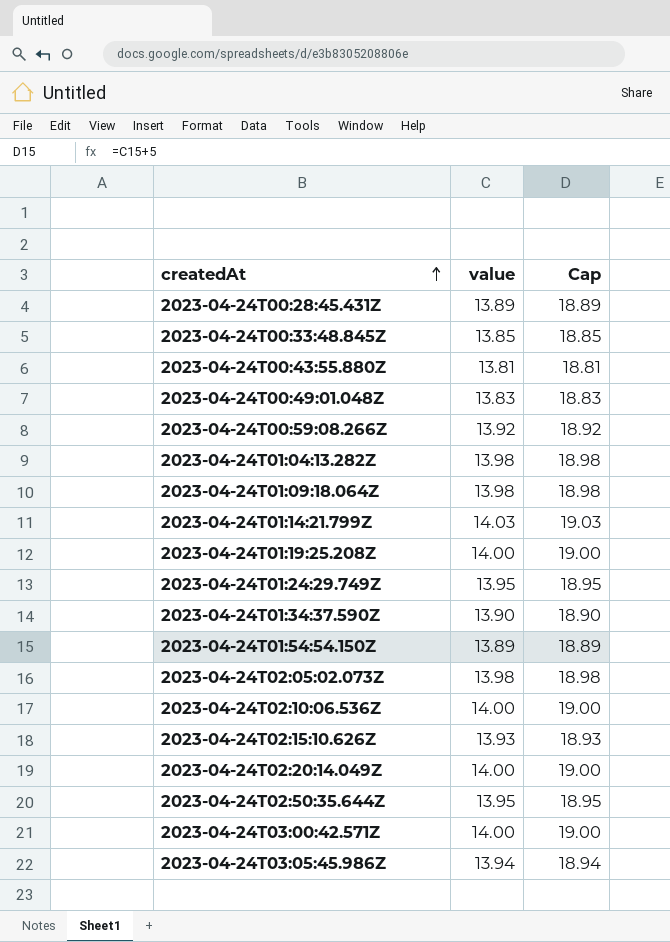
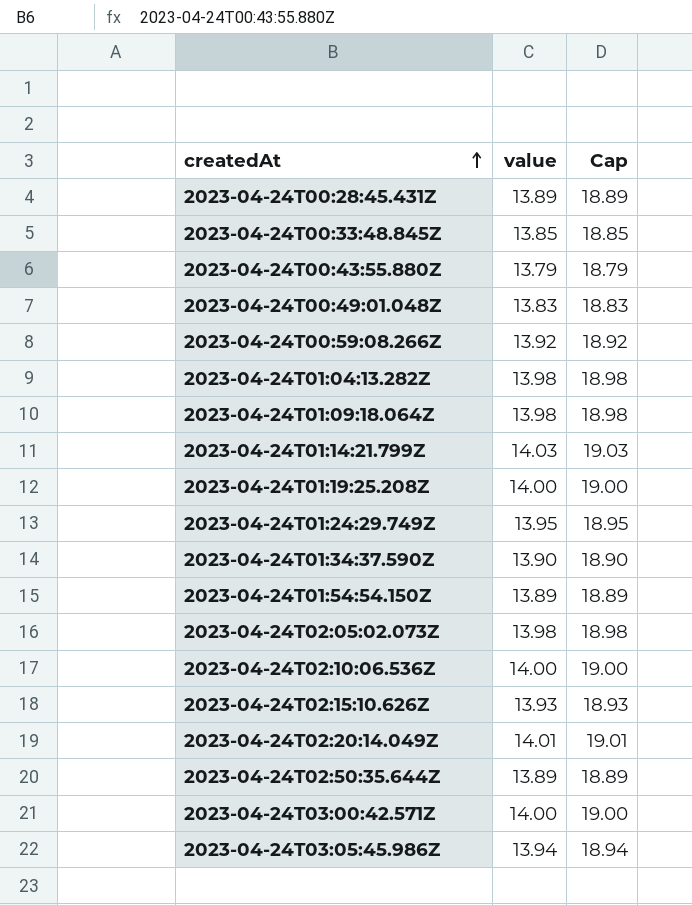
2023-04-24T00:43:55.880Z | value: 13.81 -> 13.79
2023-04-24T00:43:55.880Z | Cap: 18.81 -> 18.79
2023-04-24T02:20:14.049Z | value: 14.00 -> 14.01
2023-04-24T02:20:14.049Z | Cap: 19.00 -> 19.01
2023-04-24T02:50:35.644Z | value: 13.95 -> 13.89
2023-04-24T02:50:35.644Z | Cap: 18.95 -> 18.89

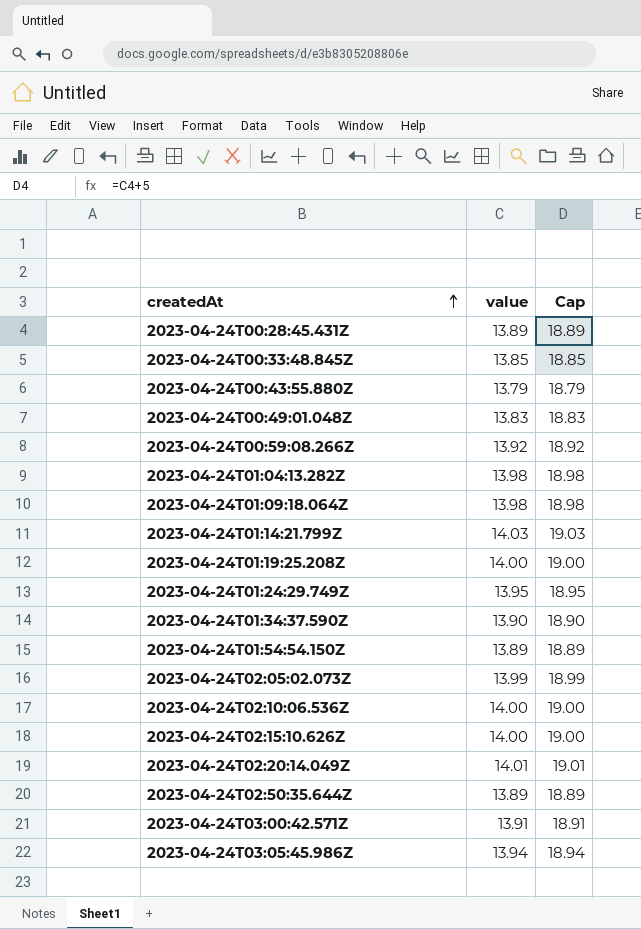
2023-04-24T02:05:02.073Z | value: 13.98 -> 13.99
2023-04-24T02:05:02.073Z | Cap: 18.98 -> 18.99
2023-04-24T02:15:10.626Z | value: 13.93 -> 14.00
2023-04-24T02:15:10.626Z | Cap: 18.93 -> 19.00
2023-04-24T03:00:42.571Z | value: 14.00 -> 13.91
2023-04-24T03:00:42.571Z | Cap: 19.00 -> 18.91

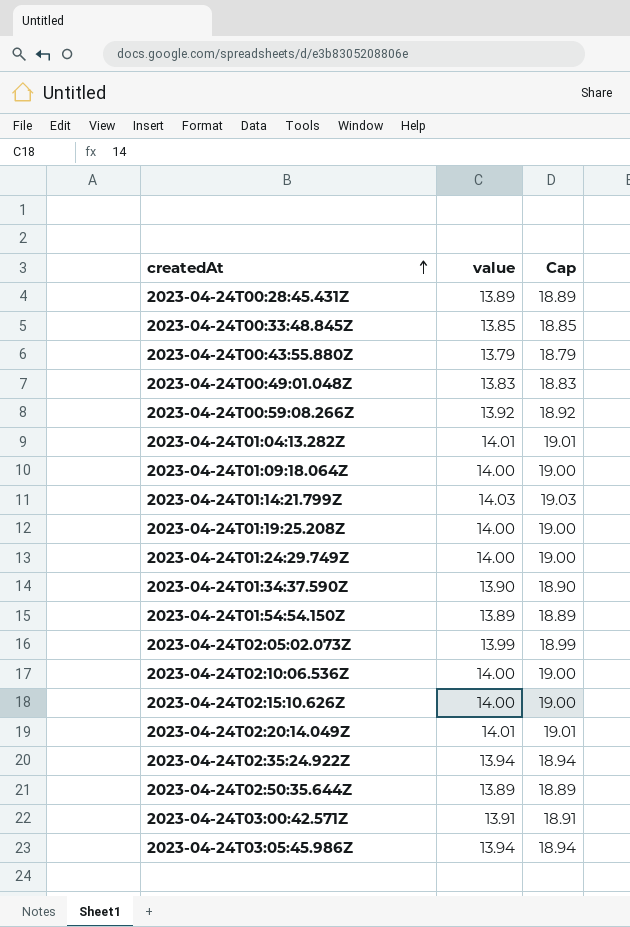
2023-04-24T01:04:13.282Z | value: 13.98 -> 14.01
2023-04-24T01:04:13.282Z | Cap: 18.98 -> 19.01
2023-04-24T01:09:18.064Z | value: 13.98 -> 14.00
2023-04-24T01:09:18.064Z | Cap: 18.98 -> 19.00
2023-04-24T01:24:29.749Z | value: 13.95 -> 14.00
2023-04-24T01:24:29.749Z | Cap: 18.95 -> 19.00
row 2023-04-24T02:35:24.922Z: none -> 13.94 | 18.94

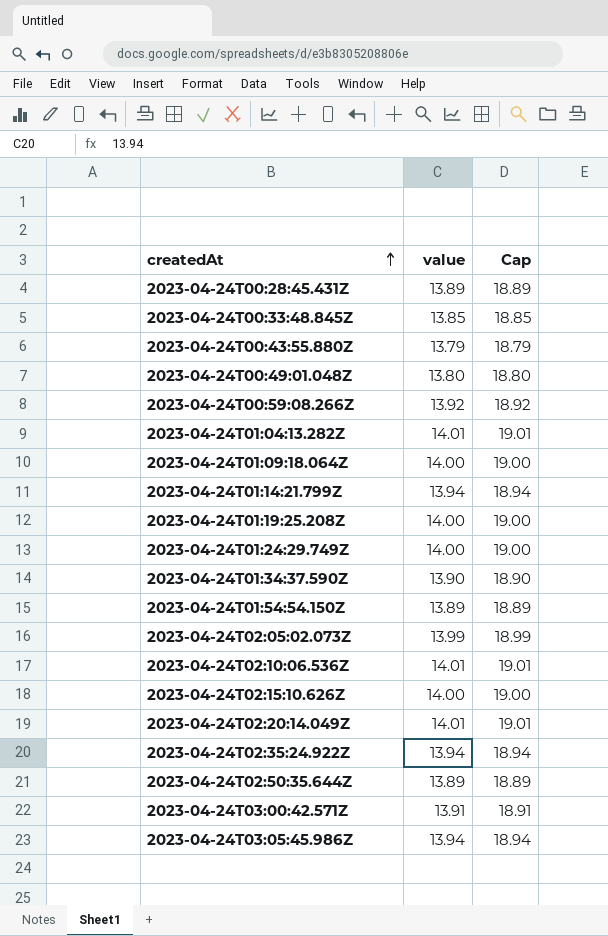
2023-04-24T00:49:01.048Z | value: 13.83 -> 13.80
2023-04-24T00:49:01.048Z | Cap: 18.83 -> 18.80
2023-04-24T01:14:21.799Z | value: 14.03 -> 13.94
2023-04-24T01:14:21.799Z | Cap: 19.03 -> 18.94
2023-04-24T02:10:06.536Z | value: 14.00 -> 14.01
2023-04-24T02:10:06.536Z | Cap: 19.00 -> 19.01

